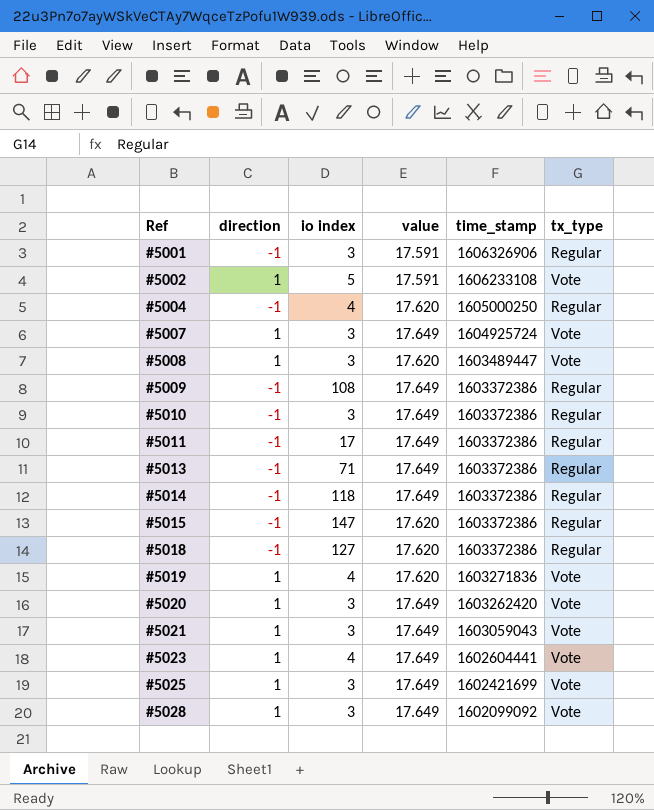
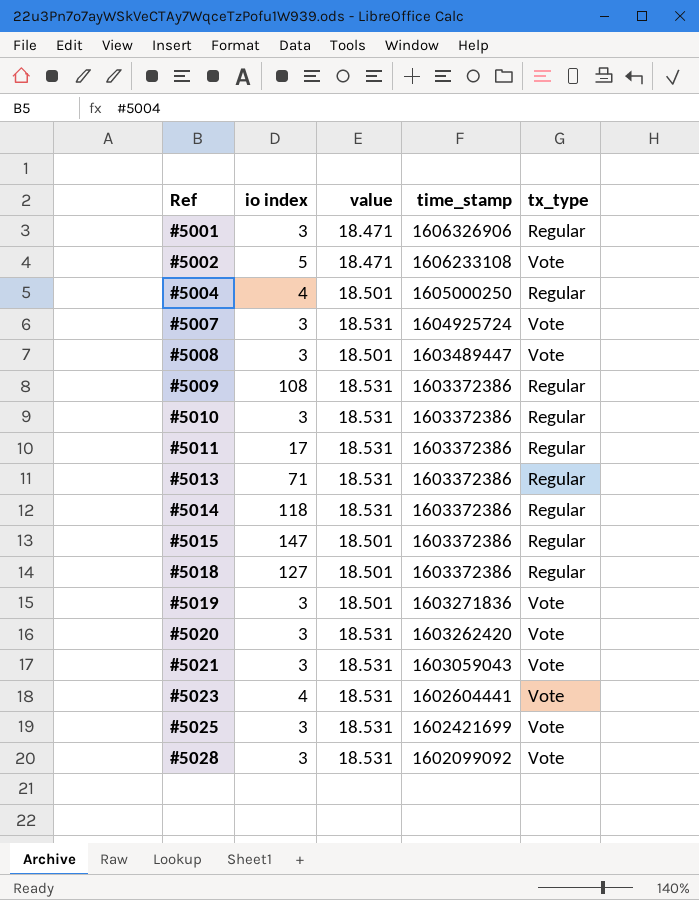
column direction | position: 2 -> none
#5001 | value: 17.591 -> 18.471
#5002 | value: 17.591 -> 18.471
#5004 | value: 17.620 -> 18.501
#5007 | value: 17.649 -> 18.531
#5008 | value: 17.620 -> 18.501
#5009 | value: 17.649 -> 18.531
#5010 | value: 17.649 -> 18.531
#5011 | value: 17.649 -> 18.531
#5013 | value: 17.649 -> 18.531
#5014 | value: 17.649 -> 18.531
#5015 | value: 17.620 -> 18.501
#5018 | value: 17.620 -> 18.501
#5019 | io index: 4 -> 3
#5019 | value: 17.620 -> 18.501
#5020 | value: 17.649 -> 18.531
#5021 | value: 17.649 -> 18.531
#5023 | value: 17.649 -> 18.531
#5025 | value: 17.649 -> 18.531
#5028 | value: 17.649 -> 18.531

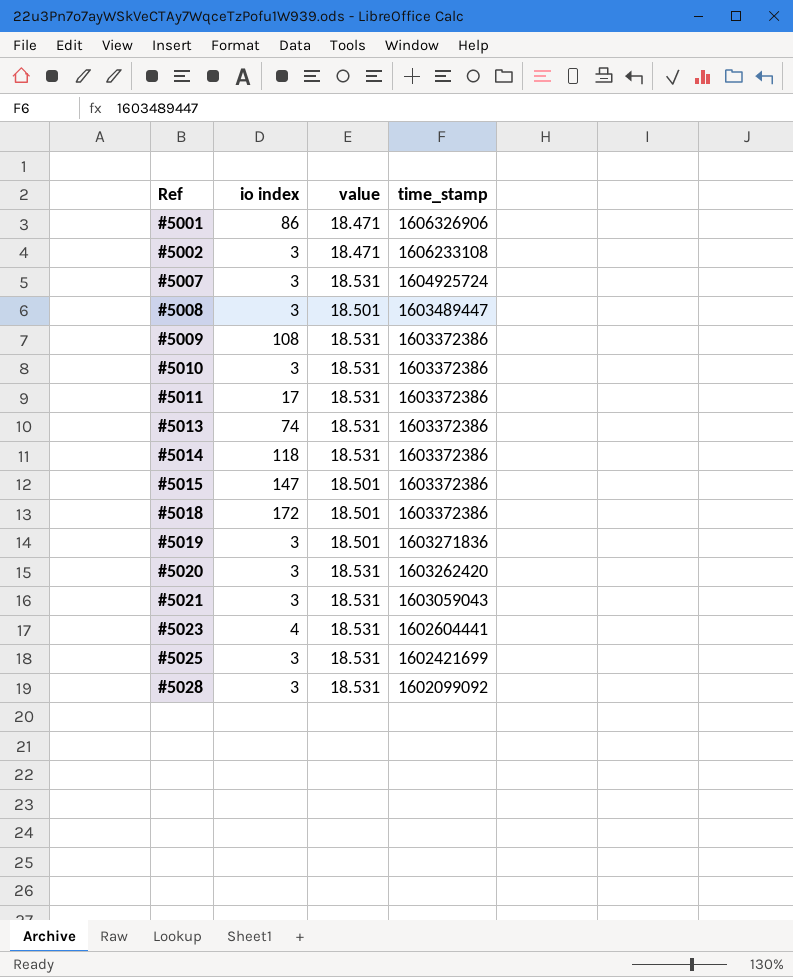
column tx_type | position: 5 -> none
row #5004: 4 | 18.501 | 1605000250 | Regular -> none
#5001 | io index: 3 -> 86
#5002 | io index: 5 -> 3
#5013 | io index: 71 -> 74
#5018 | io index: 127 -> 172

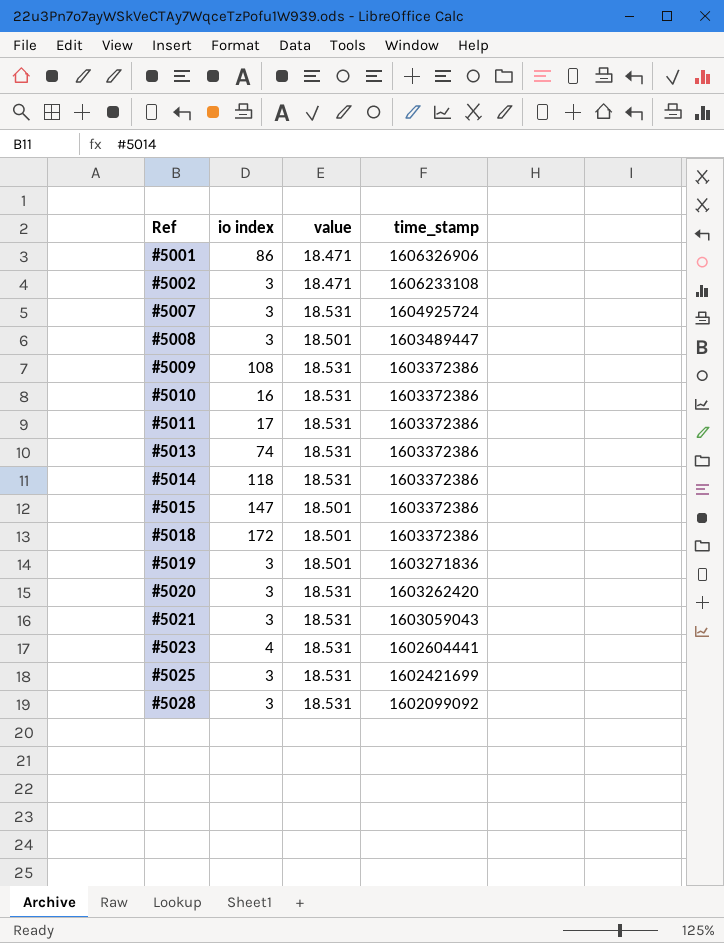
#5010 | io index: 3 -> 16

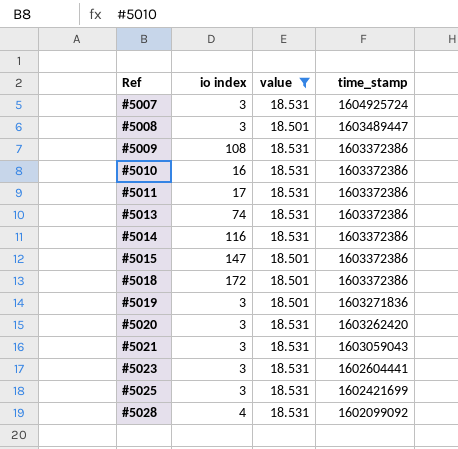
filter: none -> value != 18.471
#5014 | io index: 118 -> 116
#5023 | io index: 4 -> 3
#5028 | io index: 3 -> 4

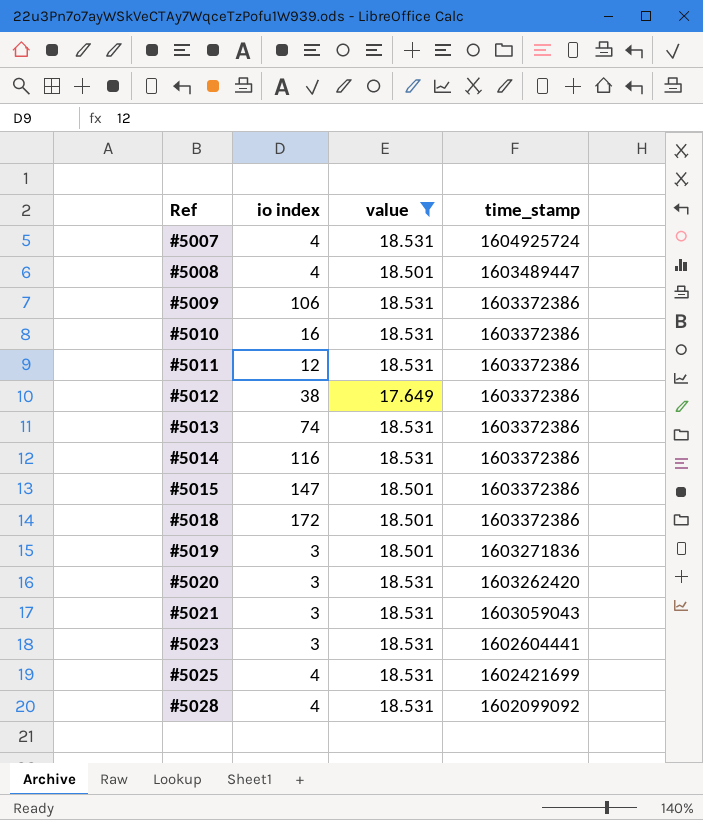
#5007 | io index: 3 -> 4
#5008 | io index: 3 -> 4
#5009 | io index: 108 -> 106
#5011 | io index: 17 -> 12
row #5012: none -> 38 | 17.649 | 1603372386
#5025 | io index: 3 -> 4

